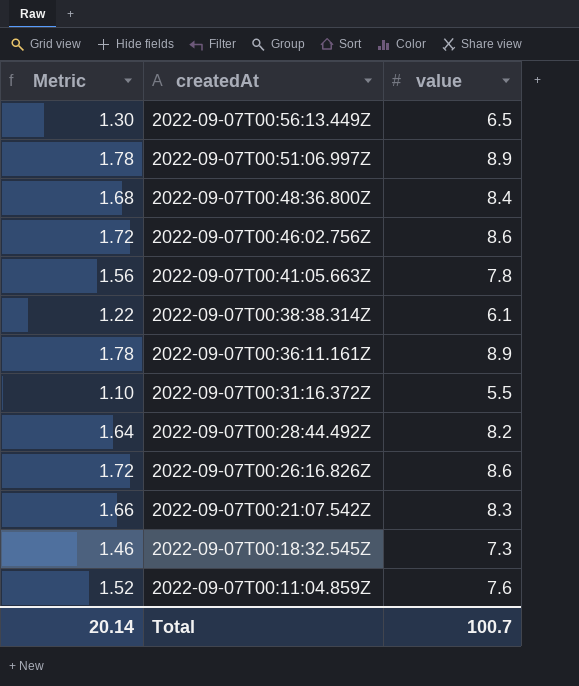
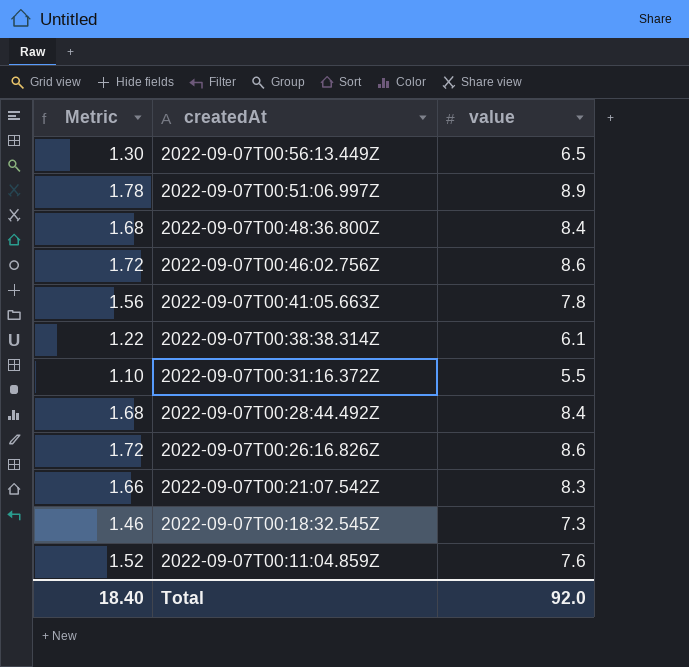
row 2022-09-07T00:36:11.161Z: 1.78 | 8.9 -> none
2022-09-07T00:28:44.492Z | Metric: 1.64 -> 1.68
2022-09-07T00:28:44.492Z | value: 8.2 -> 8.4
Total | Metric: 20.14 -> 18.40
Total | value: 100.7 -> 92.0

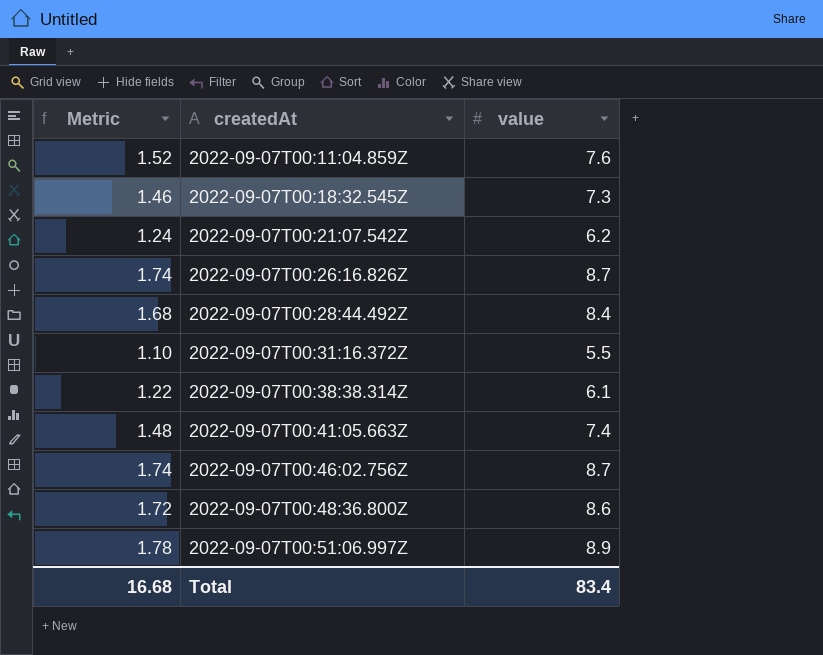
row order: createdAt descending -> createdAt ascending
row 2022-09-07T00:56:13.449Z: 1.30 | 6.5 -> none
2022-09-07T00:21:07.542Z | Metric: 1.66 -> 1.24
2022-09-07T00:21:07.542Z | value: 8.3 -> 6.2
2022-09-07T00:26:16.826Z | Metric: 1.72 -> 1.74
2022-09-07T00:26:16.826Z | value: 8.6 -> 8.7
2022-09-07T00:41:05.663Z | Metric: 1.56 -> 1.48
2022-09-07T00:41:05.663Z | value: 7.8 -> 7.4
2022-09-07T00:46:02.756Z | Metric: 1.72 -> 1.74
2022-09-07T00:46:02.756Z | value: 8.6 -> 8.7
2022-09-07T00:48:36.800Z | Metric: 1.68 -> 1.72
2022-09-07T00:48:36.800Z | value: 8.4 -> 8.6
Total | Metric: 18.40 -> 16.68
Total | value: 92.0 -> 83.4

